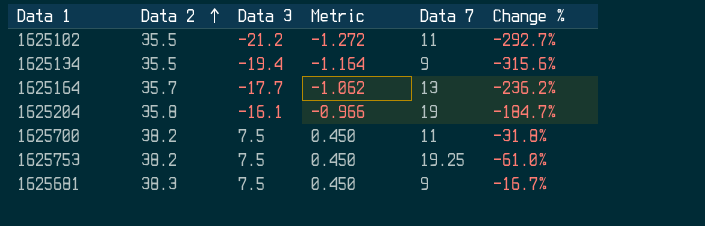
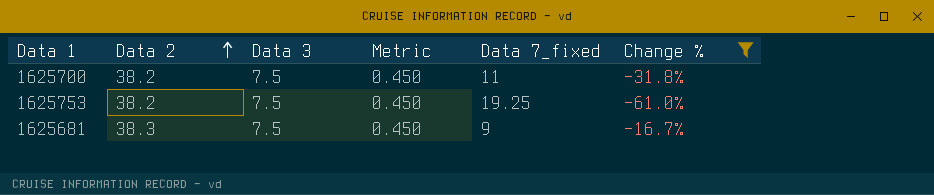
filter: none -> Change % >= -61.0%
column name: Data 7 -> Data 7_fixed

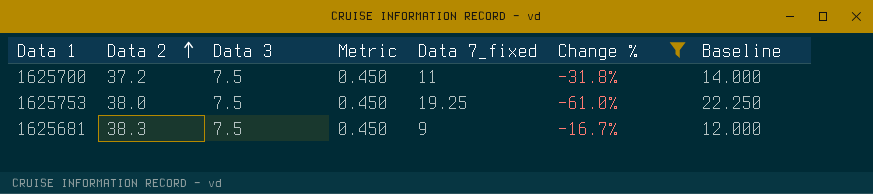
column Baseline | formula: none -> [Data 7_fixed] + 3
1625700 | Data 2: 38.2 -> 37.2
1625753 | Data 2: 38.2 -> 38.0

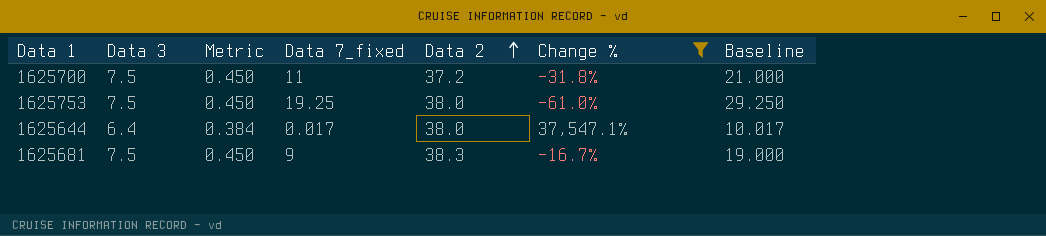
column Data 2 | position: 2 -> 5
column Baseline | formula: [Data 7_fixed] + 3 -> [Data 7_fixed] + 10
row 1625644: none -> 6.4 | 0.384 | 0.017 | 38.0 | 37,547.1% | 10.017

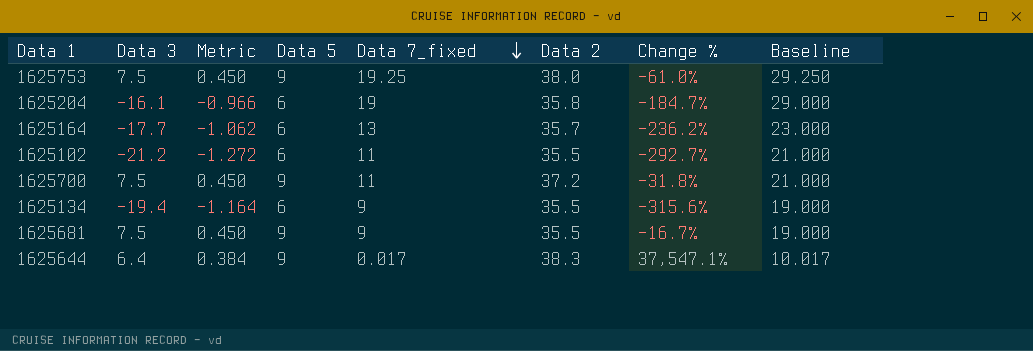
filter: Change % >= -61.0% -> none
row order: Data 2 ascending -> Data 7_fixed descending
column Data 5 | position: none -> 4
1625681 | Data 2: 38.3 -> 35.5
1625644 | Data 2: 38.0 -> 38.3

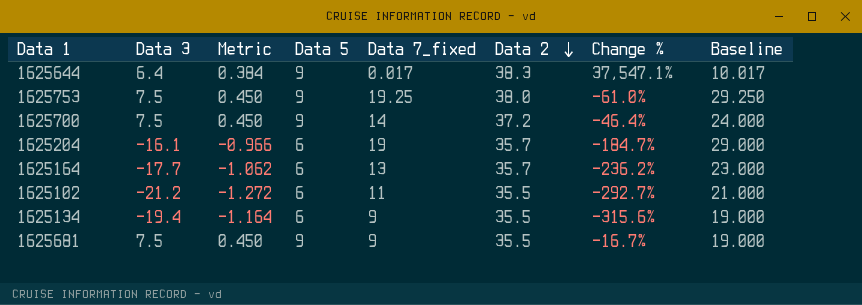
row order: Data 7_fixed descending -> Data 2 descending
1625700 | Data 7_fixed: 11 -> 14
1625700 | Change %: -31.8% -> -46.4%
1625700 | Baseline: 21.000 -> 24.000
1625204 | Data 2: 35.8 -> 35.7

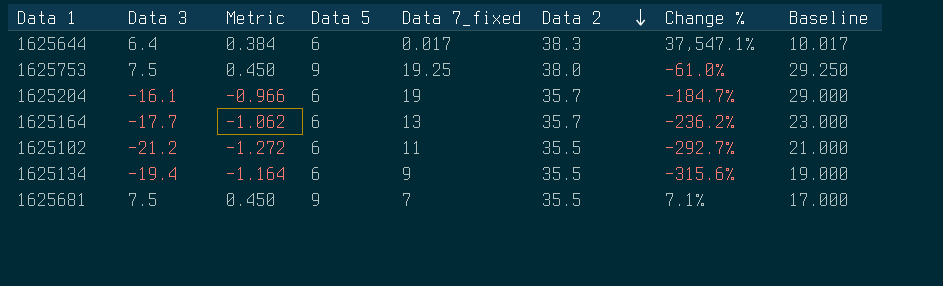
row 1625700: 7.5 | 0.450 | 9 | 14 | 37.2 | -46.4% | 24.000 -> none
1625644 | Data 5: 9 -> 6
1625681 | Data 7_fixed: 9 -> 7
1625681 | Change %: -16.7% -> 7.1%
1625681 | Baseline: 19.000 -> 17.000

